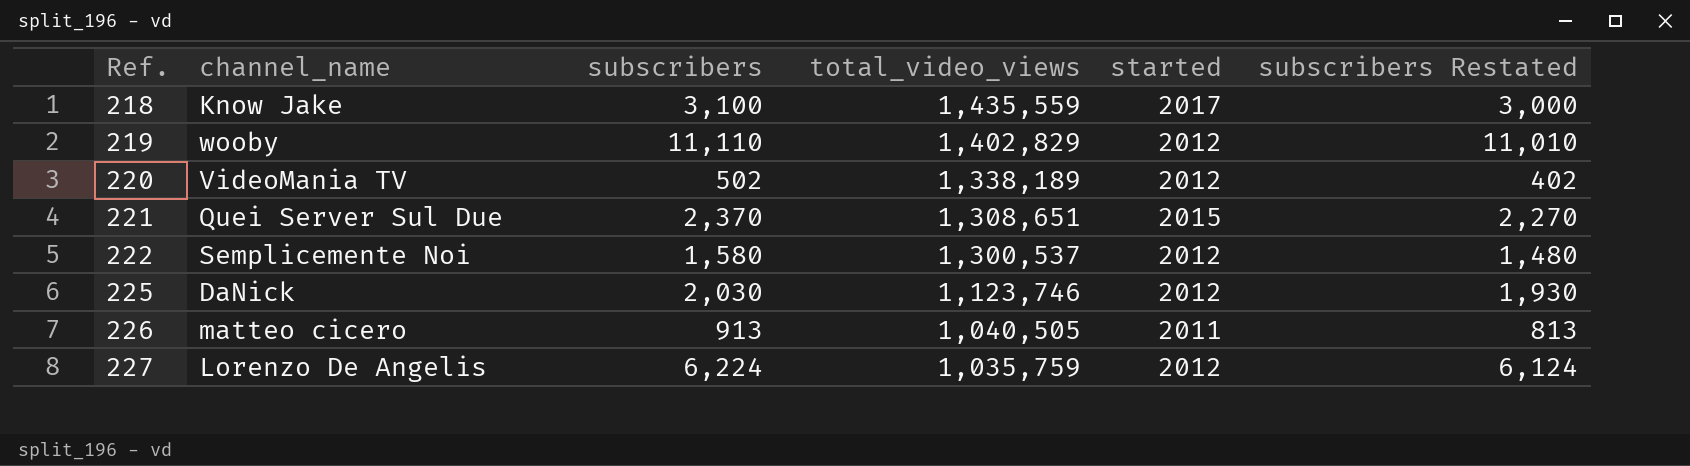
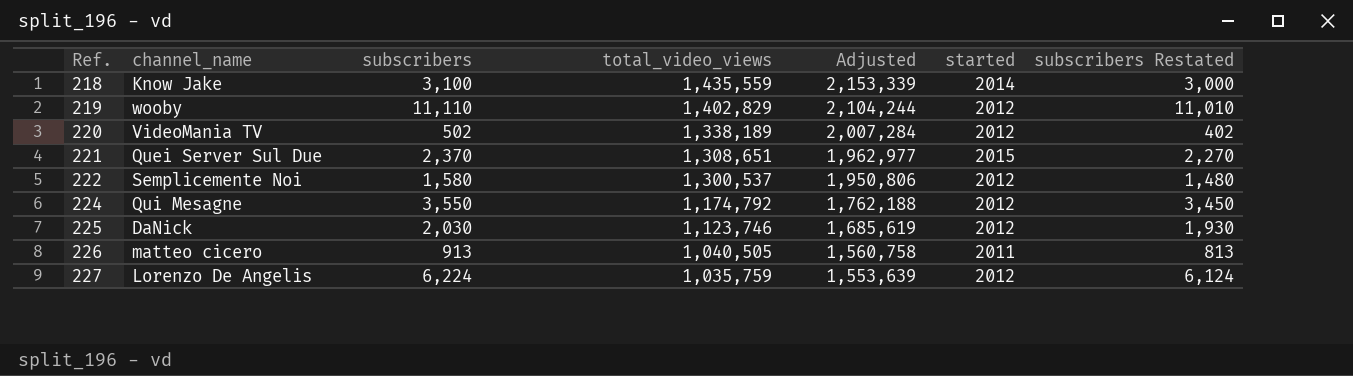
column Adjusted | formula: none -> [total_video_views] * 1.5
218 | started: 2017 -> 2014
row 224: none -> Qui Mesagne | 3,550 | 1,174,792 | 1,762,188 | 2012 | 3,450

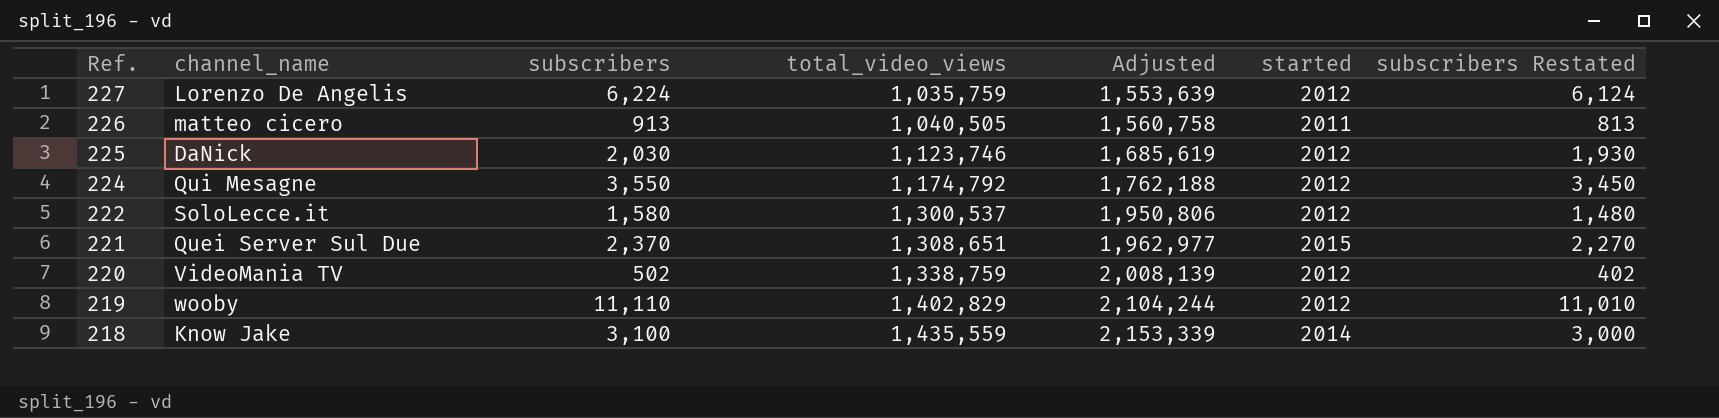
row order: Ref. ascending -> Ref. descending
222 | channel_name: Semplicemente Noi -> SoloLecce.it
220 | total_video_views: 1,338,189 -> 1,338,759
220 | Adjusted: 2,007,284 -> 2,008,139

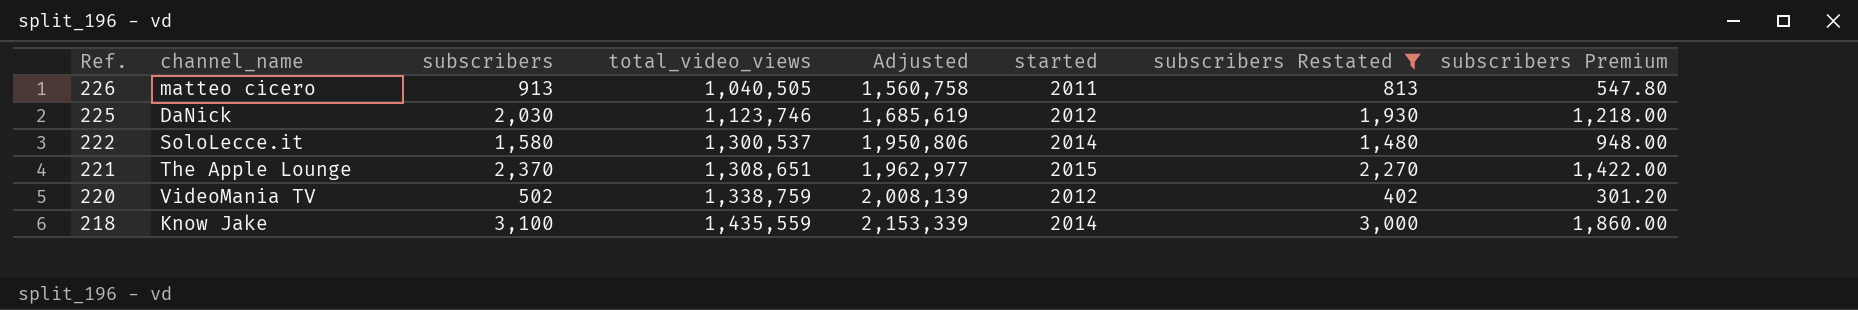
filter: none -> subscribers Restated <= 3,000
column subscribers Premium | formula: none -> [subscribers] * 0.6
222 | started: 2012 -> 2014
221 | channel_name: Quei Server Sul Due -> The Apple Lounge

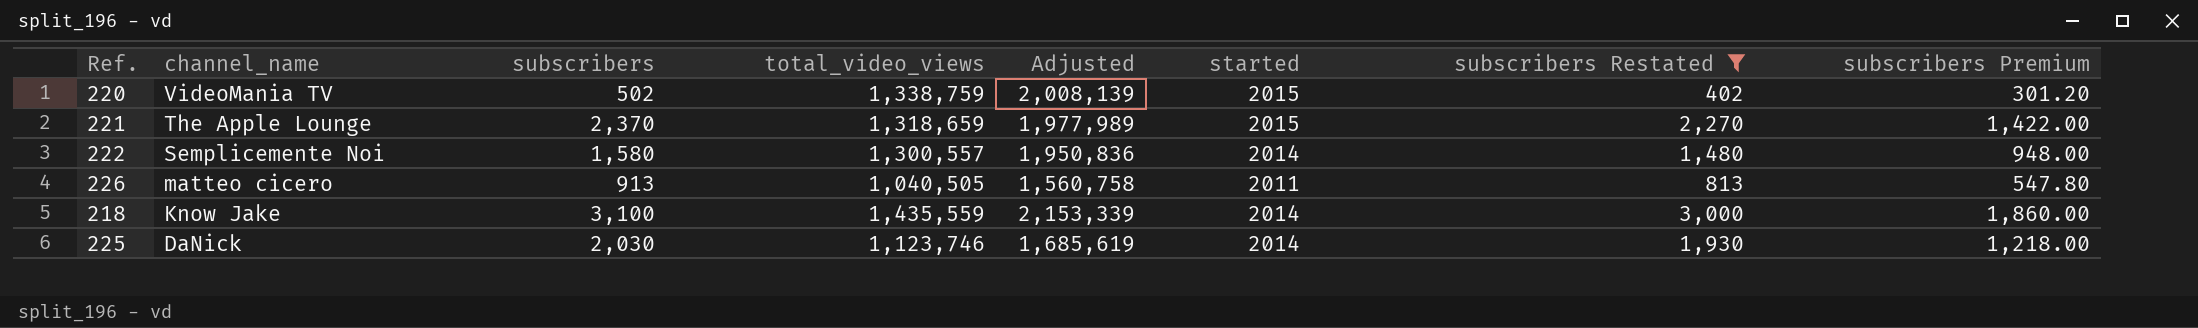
row order: Ref. descending -> channel_name descending
220 | started: 2012 -> 2015
221 | total_video_views: 1,308,651 -> 1,318,659
221 | Adjusted: 1,962,977 -> 1,977,989
222 | channel_name: SoloLecce.it -> Semplicemente Noi
222 | total_video_views: 1,300,537 -> 1,300,557
222 | Adjusted: 1,950,806 -> 1,950,836
225 | started: 2012 -> 2014

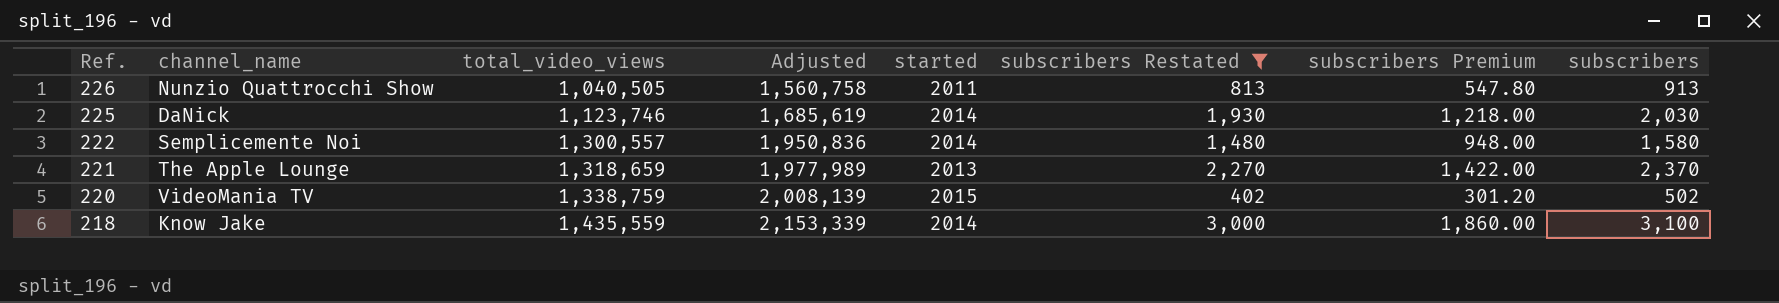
row order: channel_name descending -> Ref. descending
column subscribers | position: 3 -> 8
226 | channel_name: matteo cicero -> Nunzio Quattrocchi Show
221 | started: 2015 -> 2013

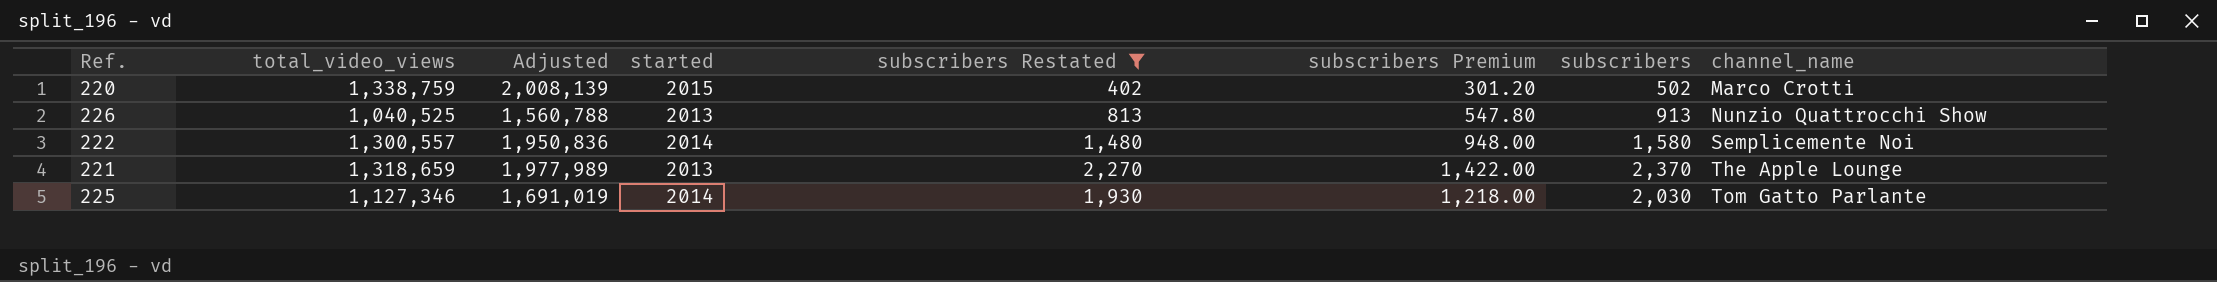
row order: Ref. descending -> channel_name ascending
column channel_name | position: 2 -> 8
row 218: Know Jake | 1,435,559 | 2,153,339 | 2014 | 3,000 | 1,860.00 | 3,100 -> none
220 | channel_name: VideoMania TV -> Marco Crotti
226 | total_video_views: 1,040,505 -> 1,040,525
226 | Adjusted: 1,560,758 -> 1,560,788
226 | started: 2011 -> 2013
225 | total_video_views: 1,123,746 -> 1,127,346
225 | Adjusted: 1,685,619 -> 1,691,019
225 | channel_name: DaNick -> Tom Gatto Parlante

